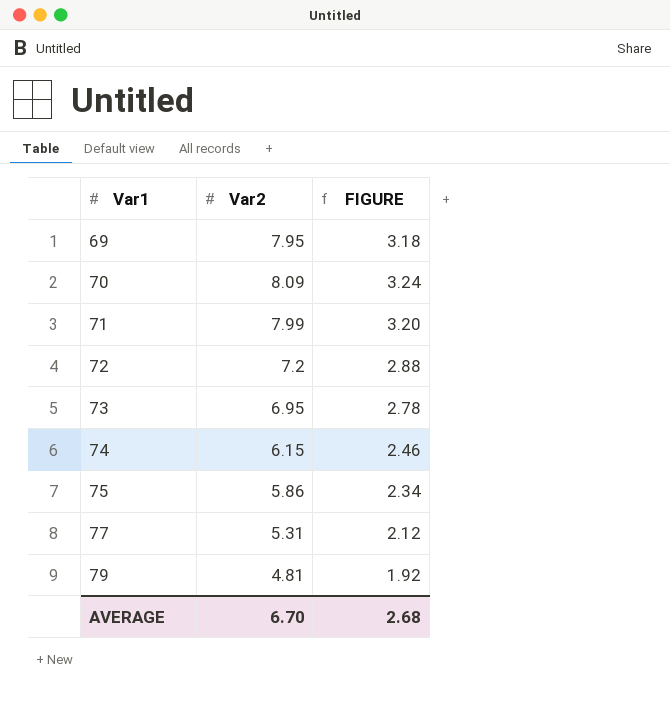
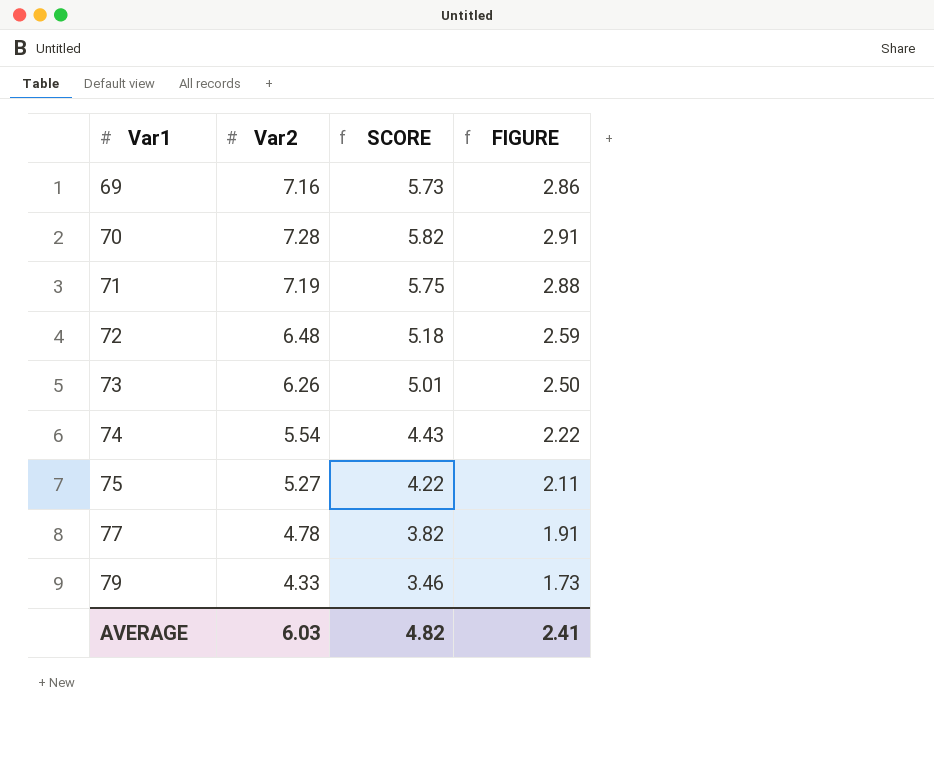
column SCORE | formula: none -> [Var2] * 0.8
69 | Var2: 7.95 -> 7.16
69 | FIGURE: 3.18 -> 2.86
70 | Var2: 8.09 -> 7.28
70 | FIGURE: 3.24 -> 2.91
71 | Var2: 7.99 -> 7.19
71 | FIGURE: 3.20 -> 2.88
72 | Var2: 7.2 -> 6.48
72 | FIGURE: 2.88 -> 2.59
73 | Var2: 6.95 -> 6.26
73 | FIGURE: 2.78 -> 2.50
74 | Var2: 6.15 -> 5.54
74 | FIGURE: 2.46 -> 2.22
75 | Var2: 5.86 -> 5.27
75 | FIGURE: 2.34 -> 2.11
77 | Var2: 5.31 -> 4.78
77 | FIGURE: 2.12 -> 1.91
79 | Var2: 4.81 -> 4.33
79 | FIGURE: 1.92 -> 1.73
AVERAGE | Var2: 6.70 -> 6.03
AVERAGE | FIGURE: 2.68 -> 2.41

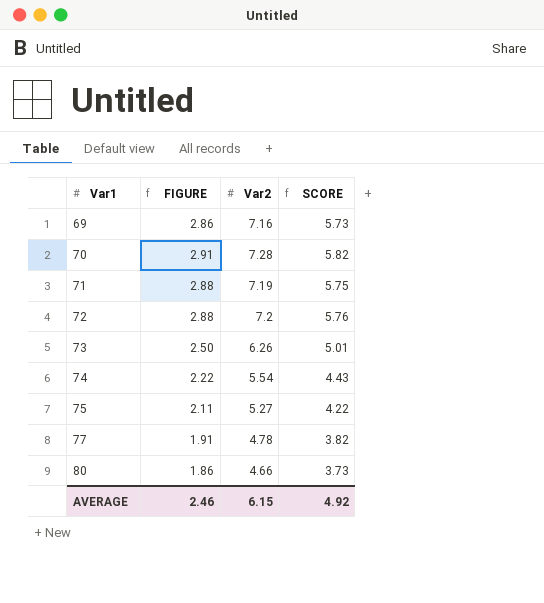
column FIGURE | position: 4 -> 2
row 79: 4.33 | 3.46 | 1.73 -> none
72 | FIGURE: 2.59 -> 2.88
72 | Var2: 6.48 -> 7.2
72 | SCORE: 5.18 -> 5.76
row 80: none -> 1.86 | 4.66 | 3.73
AVERAGE | FIGURE: 2.41 -> 2.46
AVERAGE | Var2: 6.03 -> 6.15
AVERAGE | SCORE: 4.82 -> 4.92

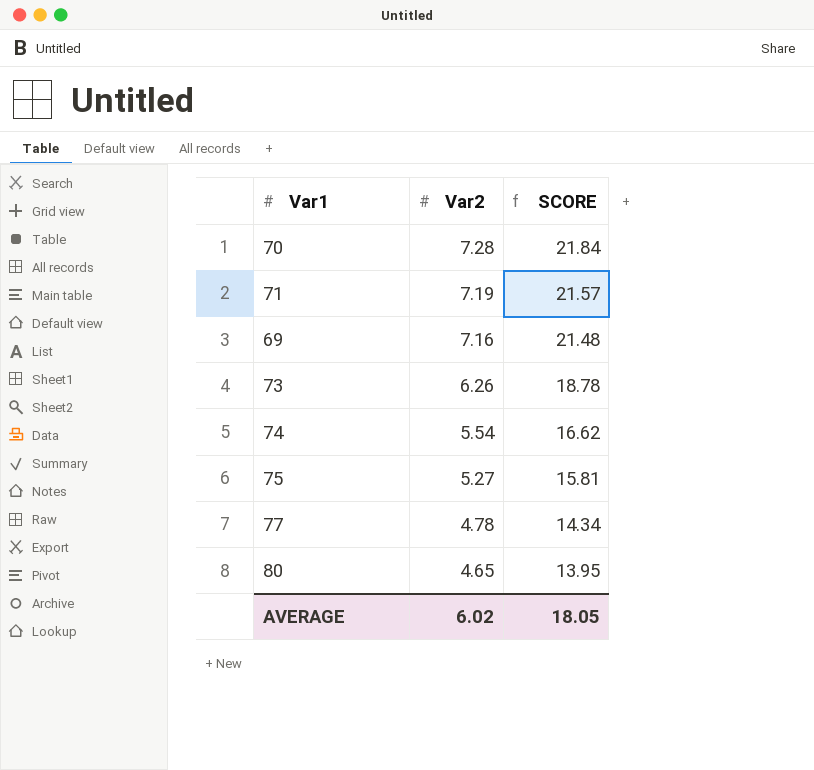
row order: Var1 ascending -> Var2 descending
column FIGURE | formula: [Var2] * 0.4 -> none
column SCORE | formula: [Var2] * 0.8 -> [Var2] * 3
row 72: 2.88 | 7.2 | 5.76 -> none
80 | Var2: 4.66 -> 4.65
AVERAGE | Var2: 6.15 -> 6.02
AVERAGE | SCORE: 4.92 -> 18.05

